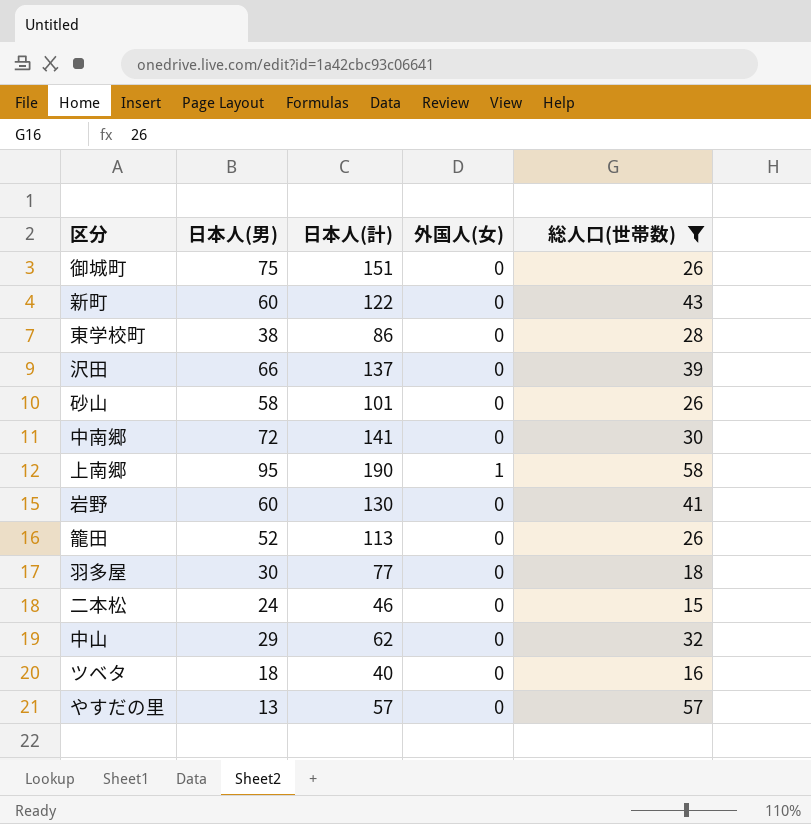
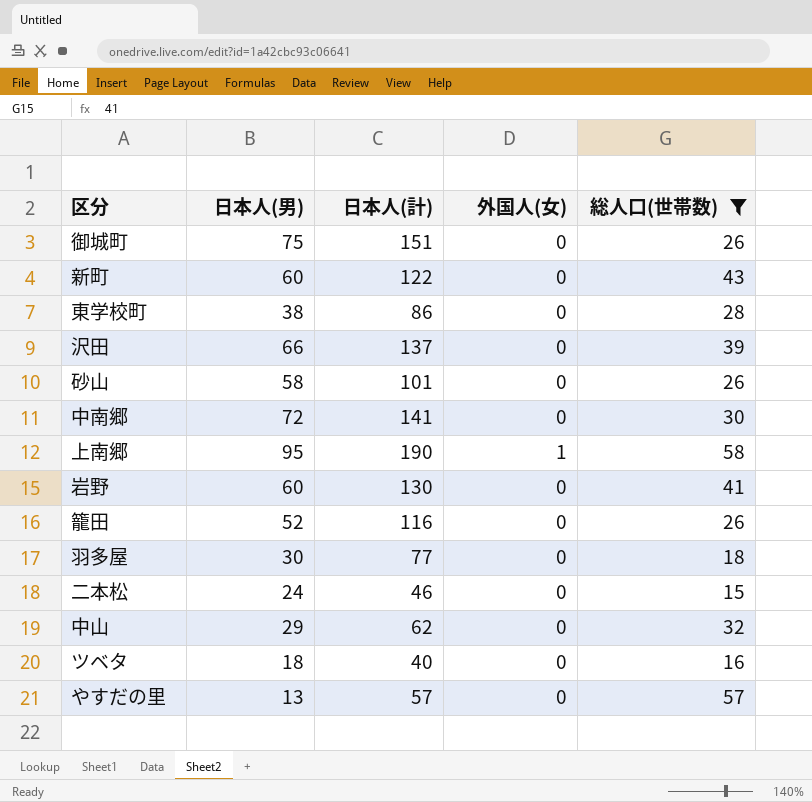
籠田 | 日本人(計): 113 -> 116

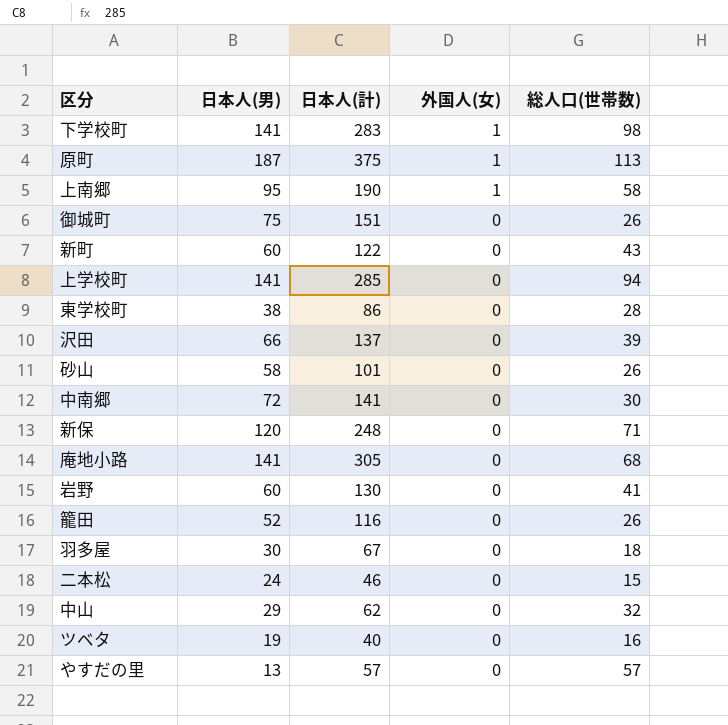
filter: 総人口(世帯数) <= 58 -> none
row order: none -> 外国人(女) descending
羽多屋 | 日本人(計): 77 -> 67
ツベタ | 日本人(男): 18 -> 19

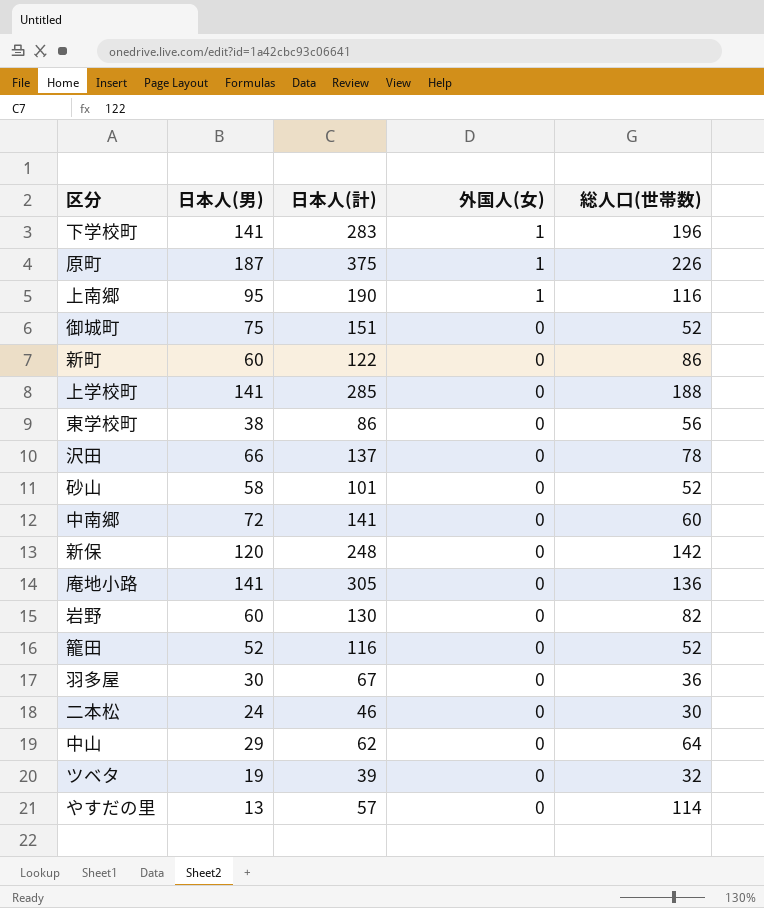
下学校町 | 総人口(世帯数): 98 -> 196
原町 | 総人口(世帯数): 113 -> 226
上南郷 | 総人口(世帯数): 58 -> 116
御城町 | 総人口(世帯数): 26 -> 52
新町 | 総人口(世帯数): 43 -> 86
上学校町 | 総人口(世帯数): 94 -> 188
東学校町 | 総人口(世帯数): 28 -> 56
沢田 | 総人口(世帯数): 39 -> 78
砂山 | 総人口(世帯数): 26 -> 52
中南郷 | 総人口(世帯数): 30 -> 60
新保 | 総人口(世帯数): 71 -> 142
庵地小路 | 総人口(世帯数): 68 -> 136
岩野 | 総人口(世帯数): 41 -> 82
籠田 | 総人口(世帯数): 26 -> 52
羽多屋 | 総人口(世帯数): 18 -> 36
二本松 | 総人口(世帯数): 15 -> 30
中山 | 総人口(世帯数): 32 -> 64
ツベタ | 日本人(計): 40 -> 39
ツベタ | 総人口(世帯数): 16 -> 32
やすだの里 | 総人口(世帯数): 57 -> 114

